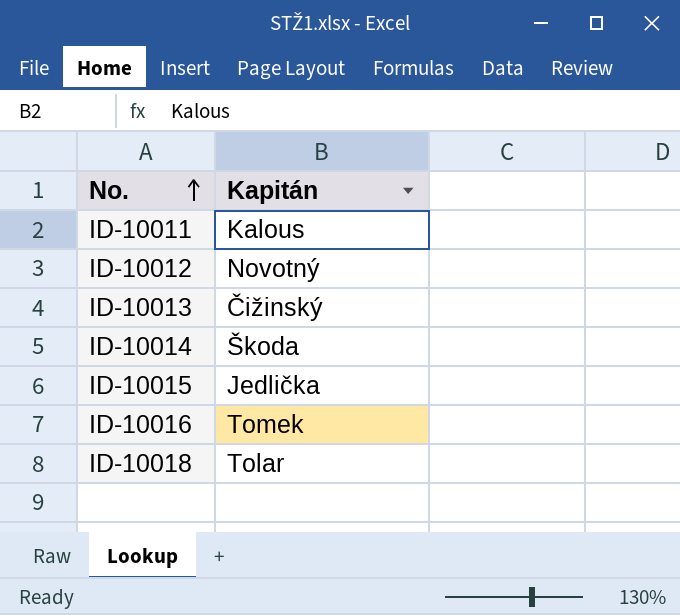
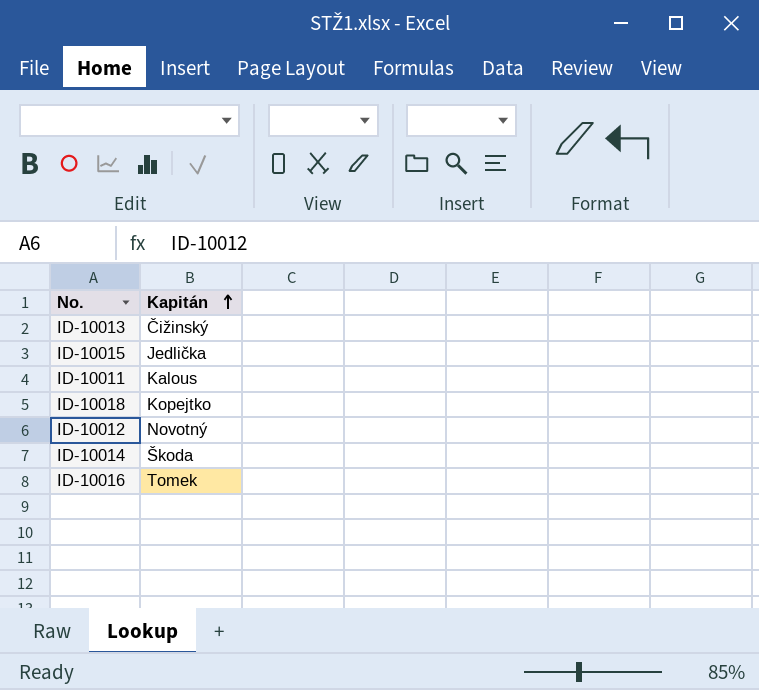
row order: No. ascending -> Kapitán ascending
ID-10018 | Kapitán: Tolar -> Kopejtko

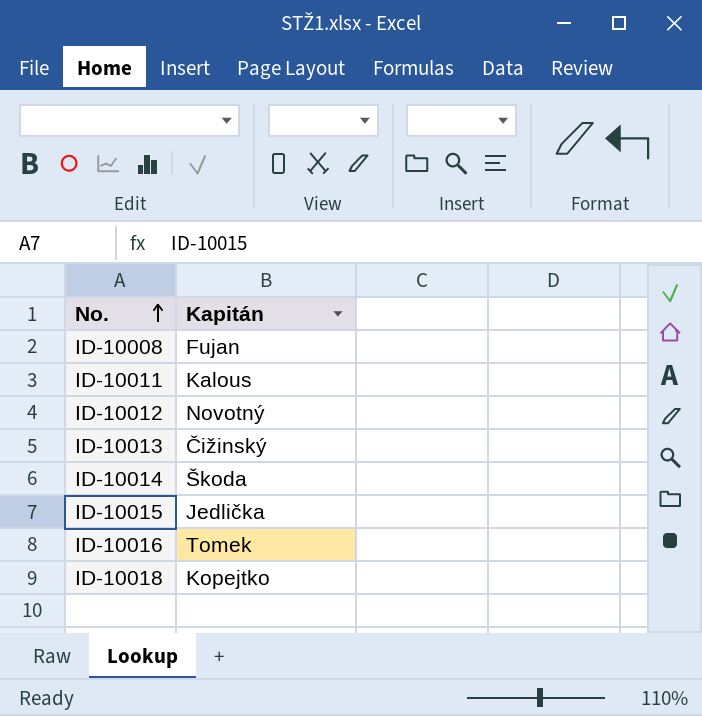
row order: Kapitán ascending -> No. ascending
row ID-10008: none -> Fujan

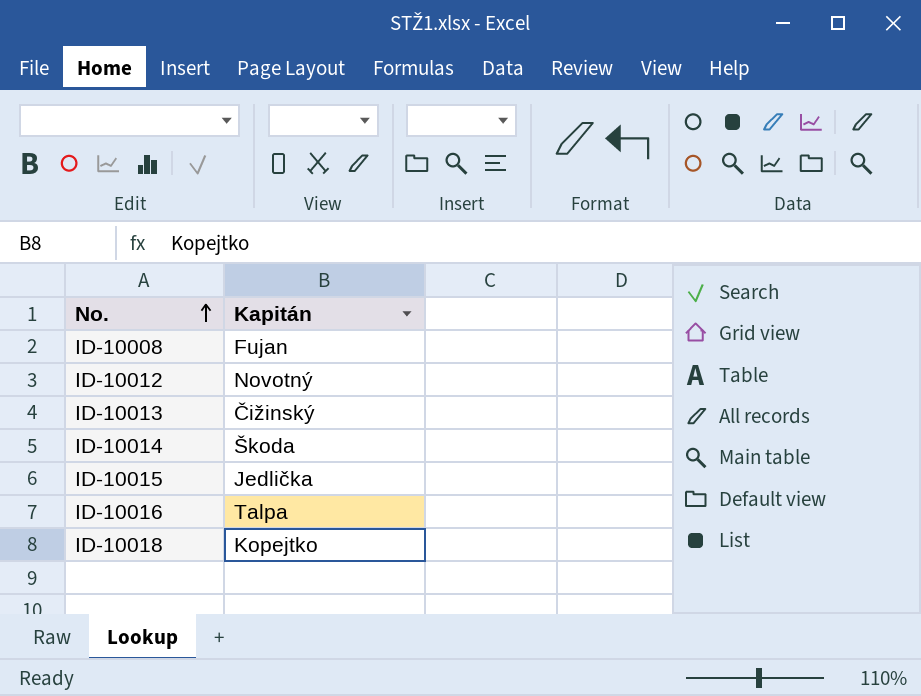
row ID-10011: Kalous -> none
ID-10016 | Kapitán: Tomek -> Talpa

